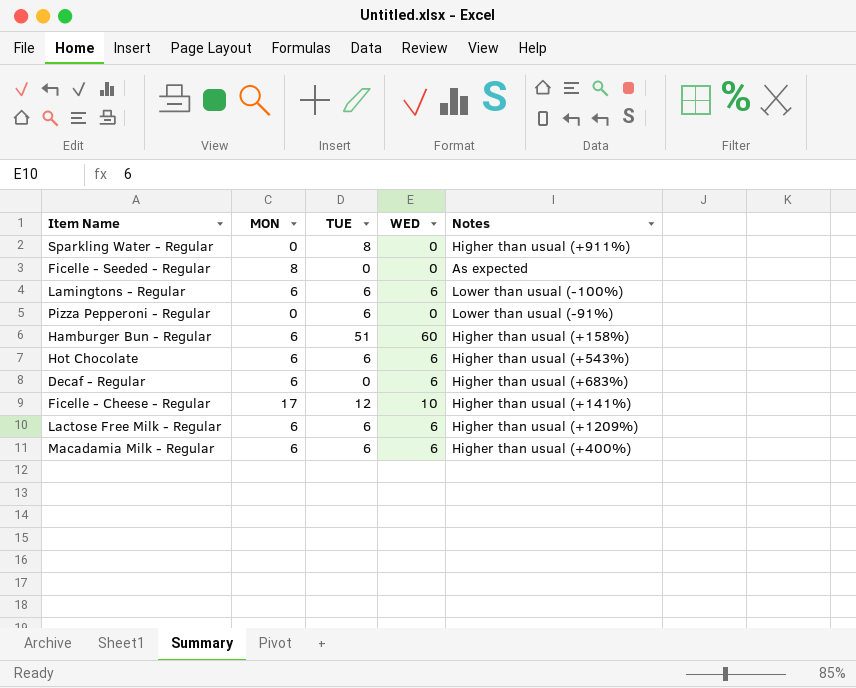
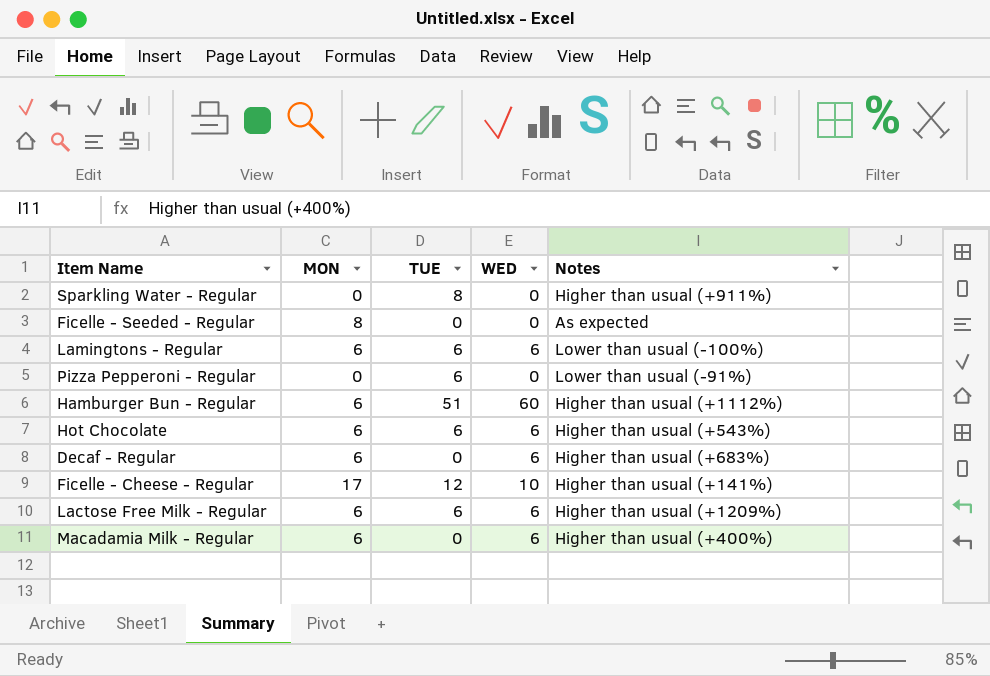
Hamburger Bun - Regular | Notes: Higher than usual (+158%) -> Higher than usual (+1112%)
Macadamia Milk - Regular | TUE: 6 -> 0

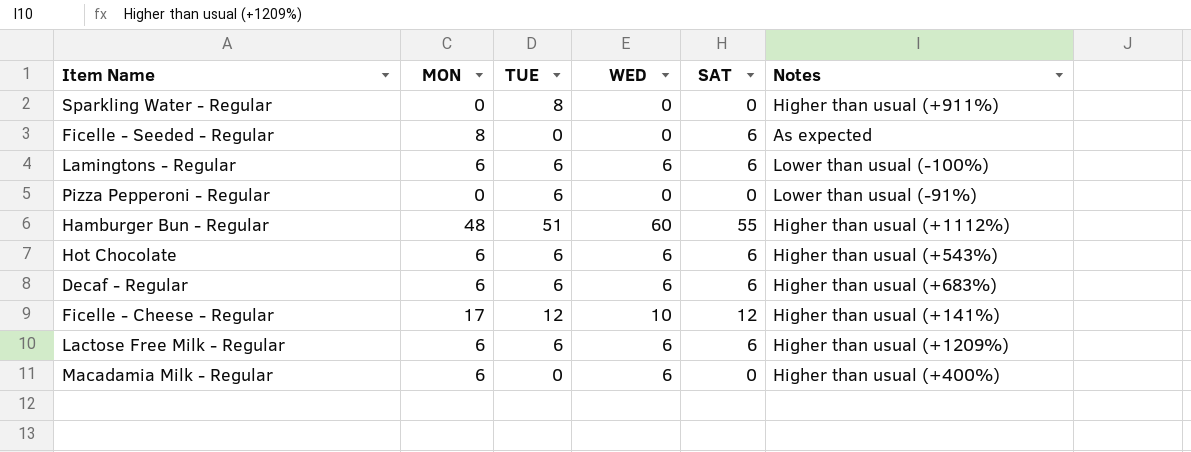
column SAT | position: none -> 5
Hamburger Bun - Regular | MON: 6 -> 48
Decaf - Regular | TUE: 0 -> 6

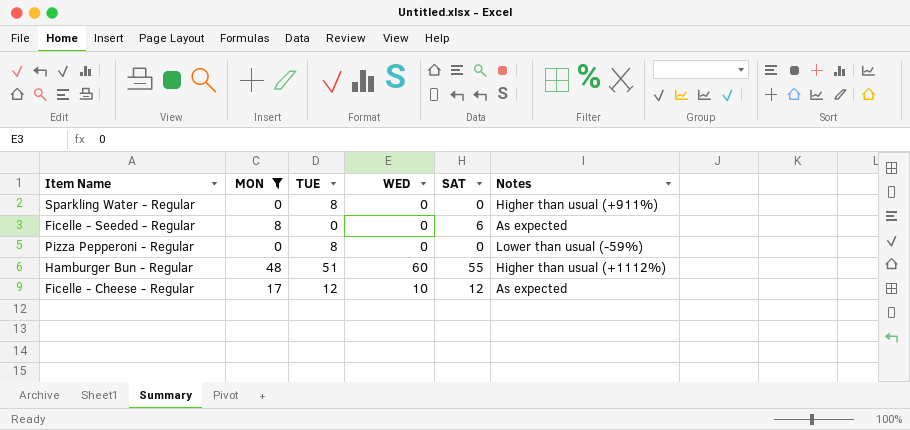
filter: none -> MON != 6
Pizza Pepperoni - Regular | TUE: 6 -> 8
Pizza Pepperoni - Regular | Notes: Lower than usual (-91%) -> Lower than usual (-59%)
Ficelle - Cheese - Regular | Notes: Higher than usual (+141%) -> As expected

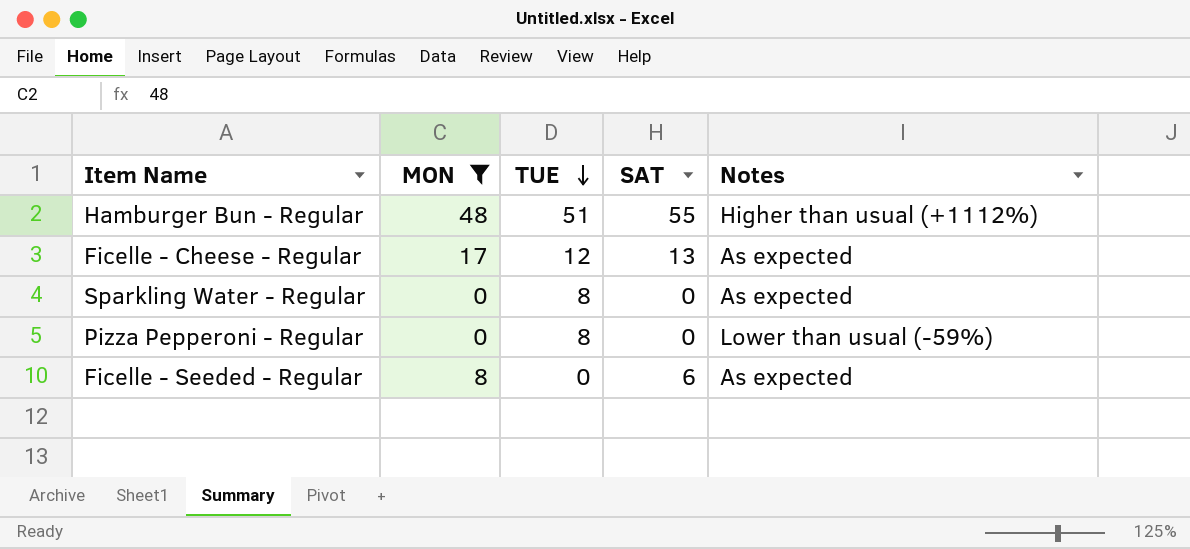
row order: none -> TUE descending
column WED | position: 4 -> none
Ficelle - Cheese - Regular | SAT: 12 -> 13
Sparkling Water - Regular | Notes: Higher than usual (+911%) -> As expected

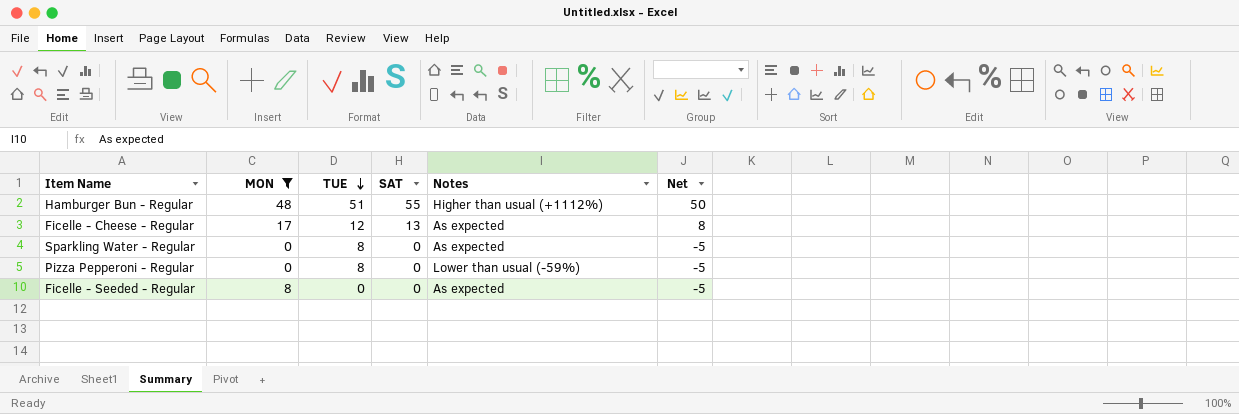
column Net | formula: none -> [SAT] - 5
Ficelle - Seeded - Regular | SAT: 6 -> 0

